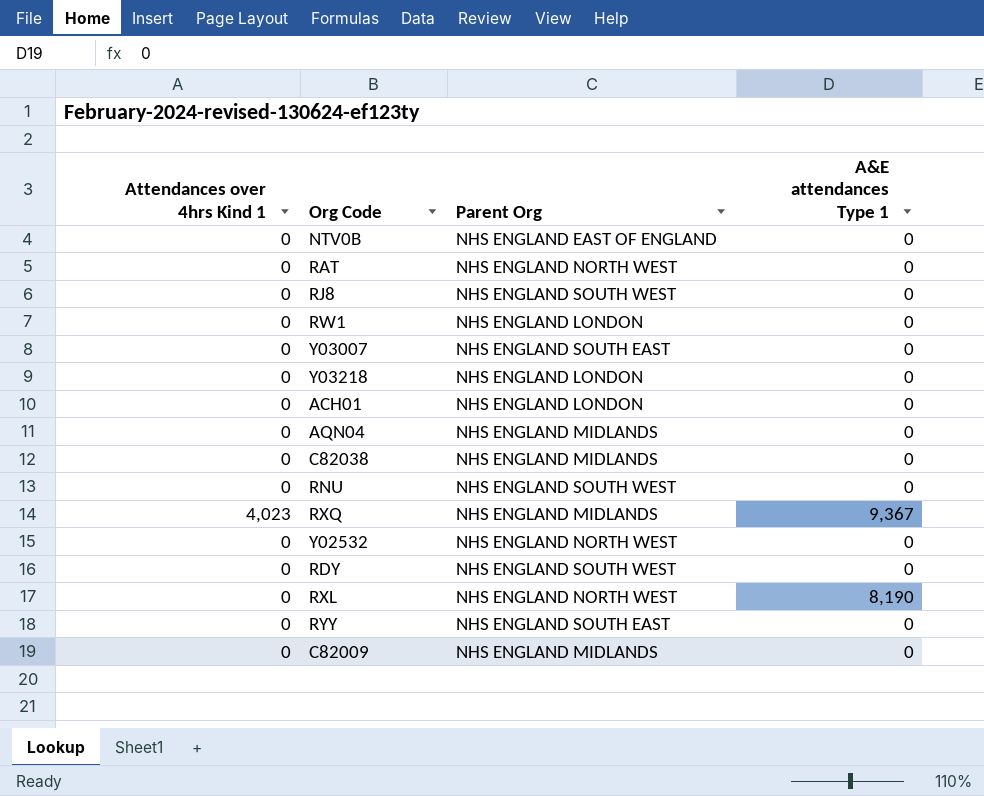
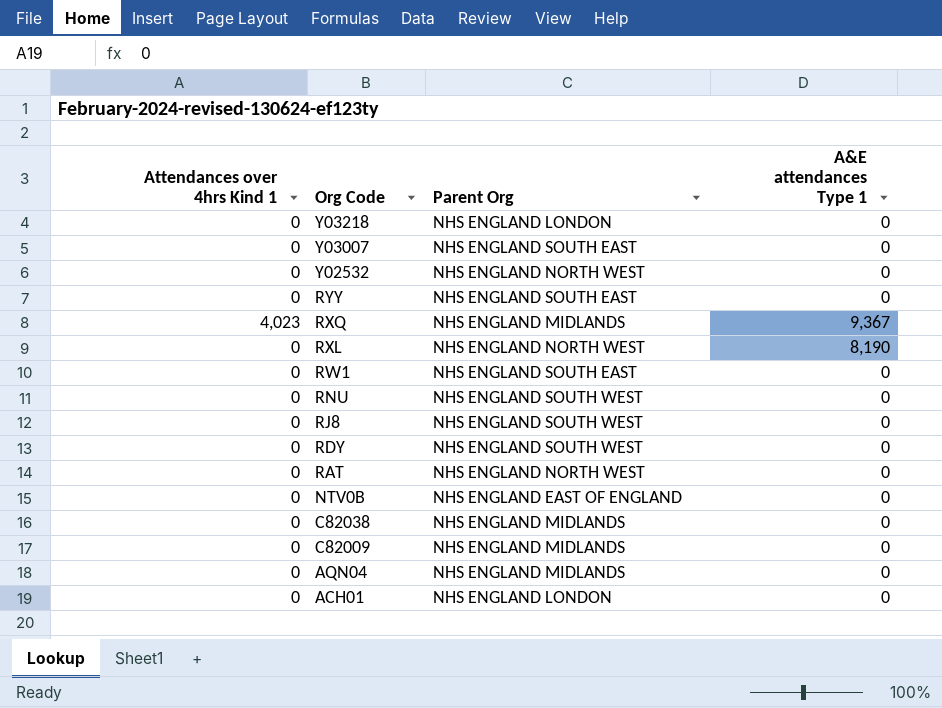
row order: none -> Org Code descending
RW1 | Parent Org: NHS ENGLAND LONDON -> NHS ENGLAND SOUTH EAST

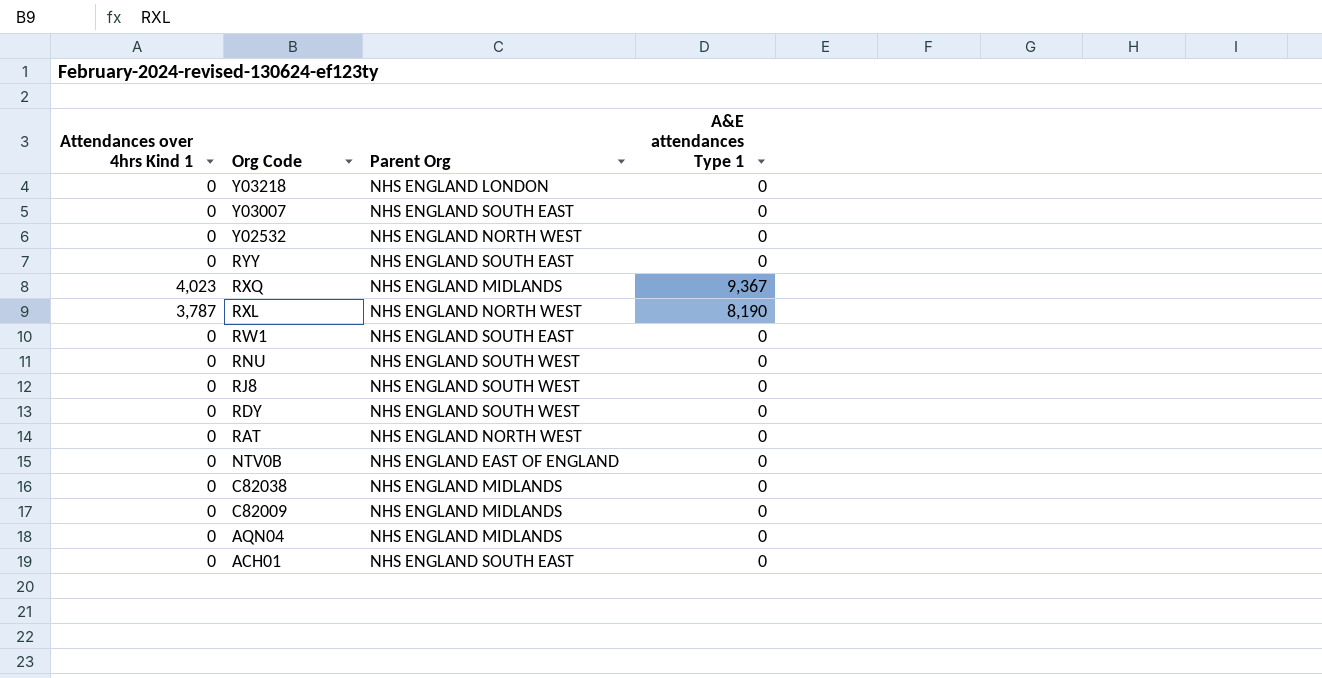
RXL | Attendances over 4hrs Kind 1: 0 -> 3,787
ACH01 | Parent Org: NHS ENGLAND LONDON -> NHS ENGLAND SOUTH EAST

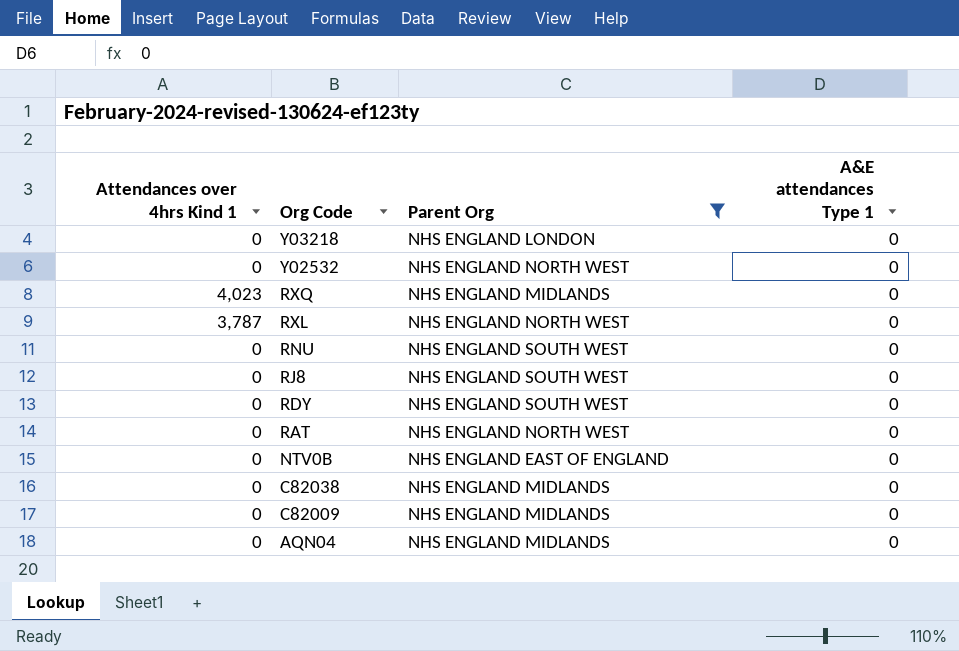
filter: none -> Parent Org != NHS ENGLAND SOUTH EAST
RXQ | A&E attendances Type 1: 9,367 -> 0
RXL | A&E attendances Type 1: 8,190 -> 0

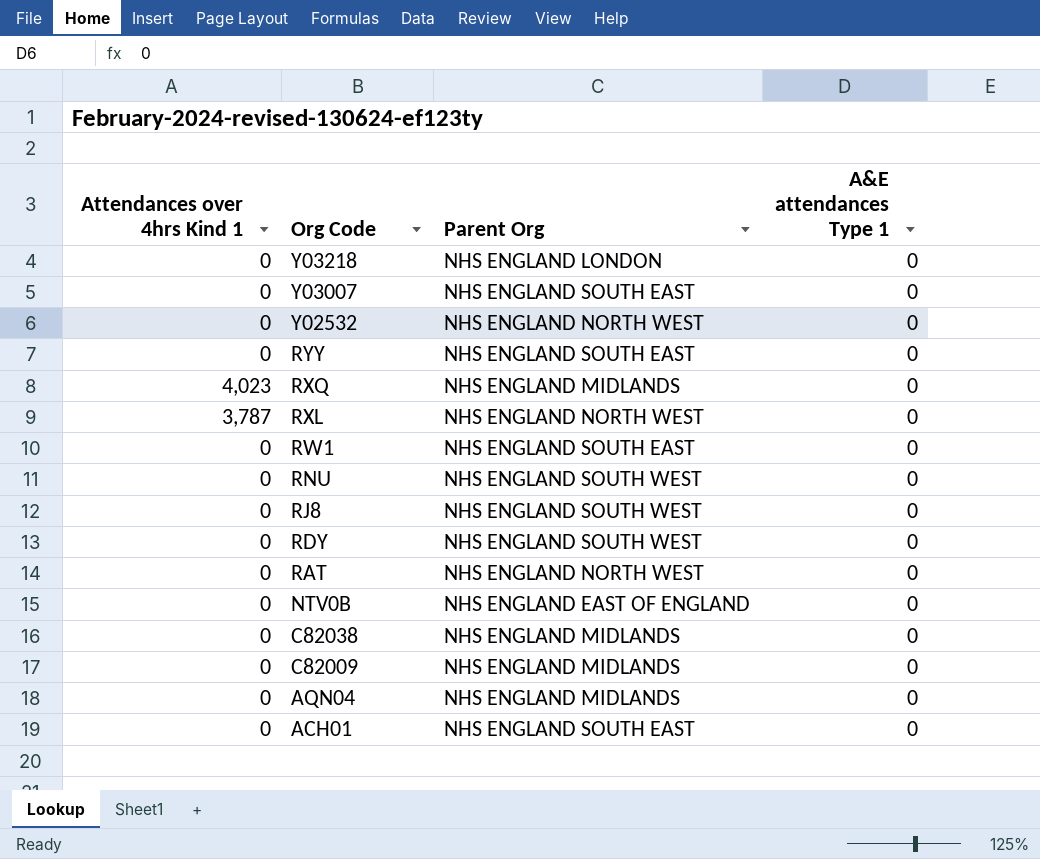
filter: Parent Org != NHS ENGLAND SOUTH EAST -> none

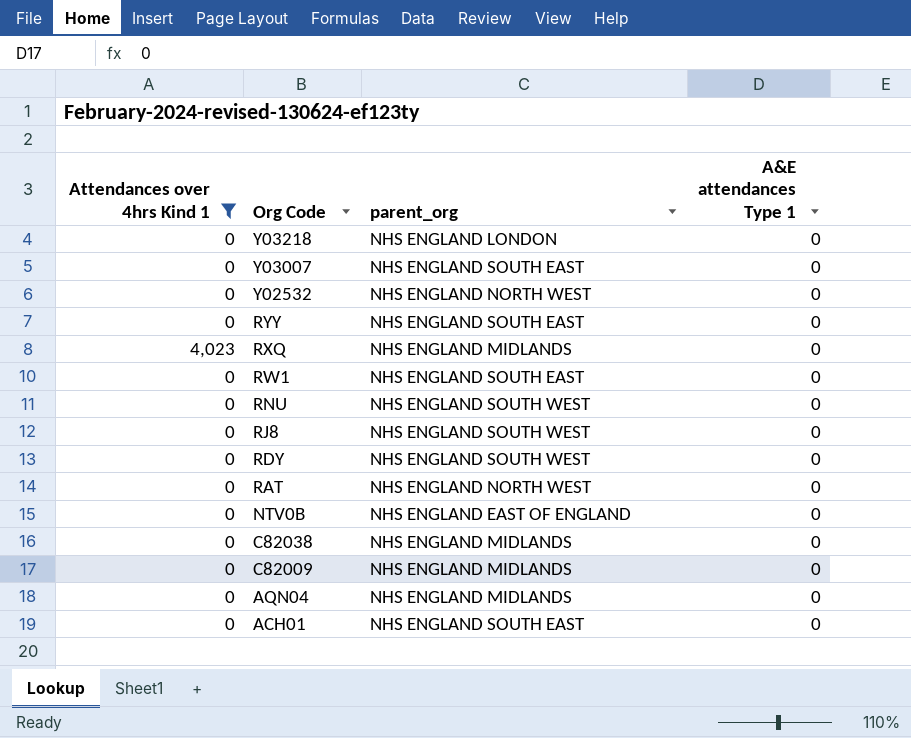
filter: none -> Attendances over 4hrs Kind 1 != 3,787
column name: Parent Org -> parent_org

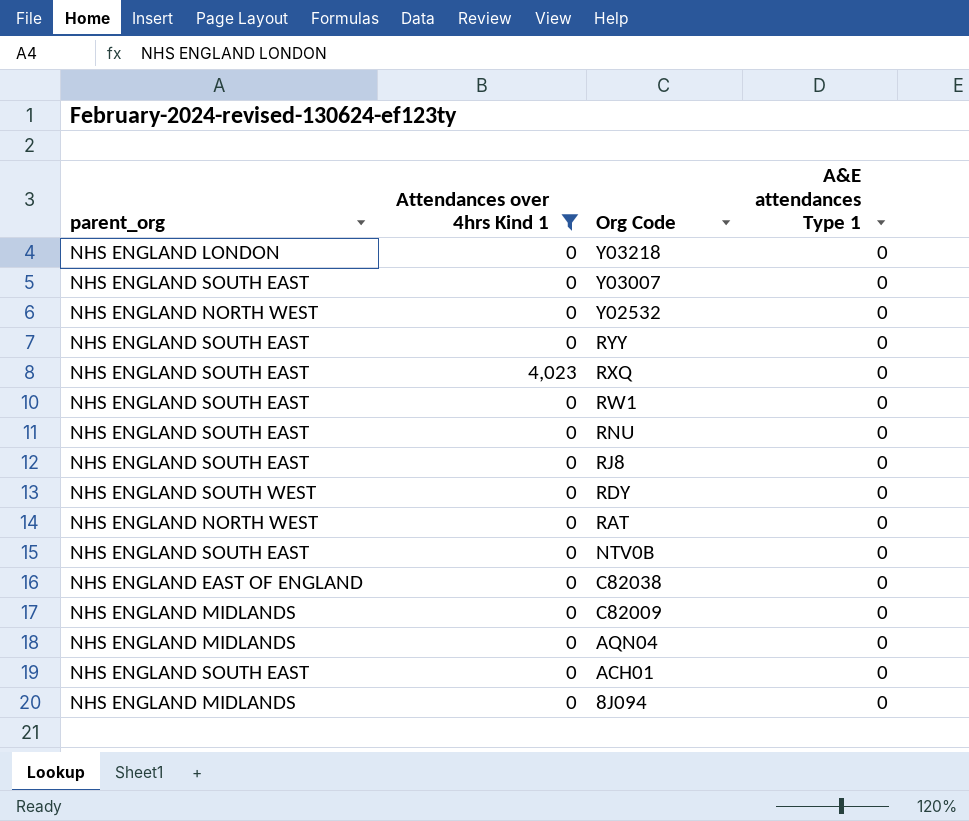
column parent_org | position: 3 -> 1
RXQ | parent_org: NHS ENGLAND MIDLANDS -> NHS ENGLAND SOUTH EAST
RNU | parent_org: NHS ENGLAND SOUTH WEST -> NHS ENGLAND SOUTH EAST
RJ8 | parent_org: NHS ENGLAND SOUTH WEST -> NHS ENGLAND SOUTH EAST
NTV0B | parent_org: NHS ENGLAND EAST OF ENGLAND -> NHS ENGLAND SOUTH EAST
C82038 | parent_org: NHS ENGLAND MIDLANDS -> NHS ENGLAND EAST OF ENGLAND
row 8J094: none -> NHS ENGLAND MIDLANDS | 0 | 0

